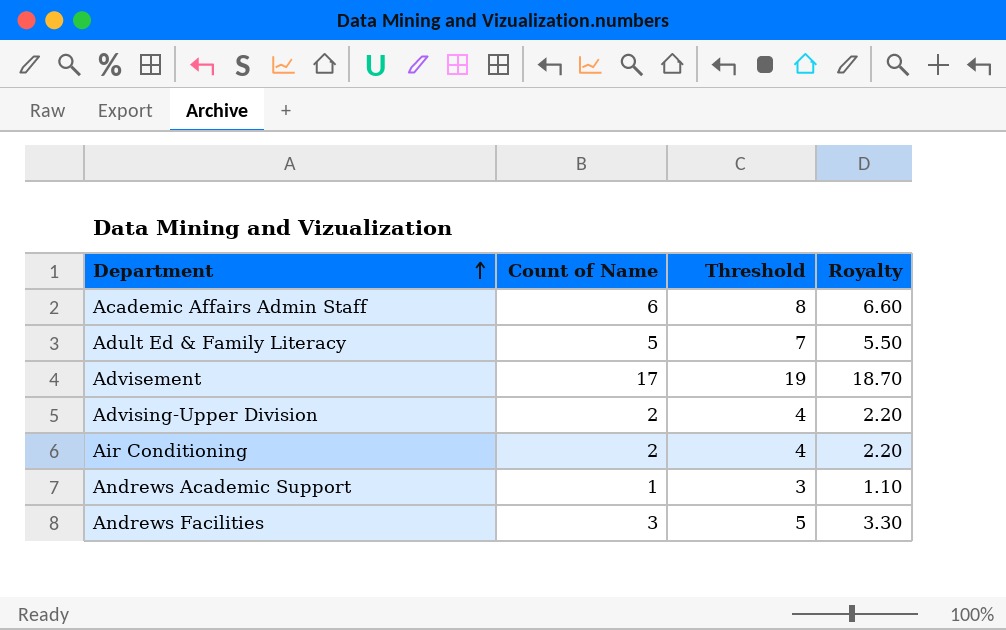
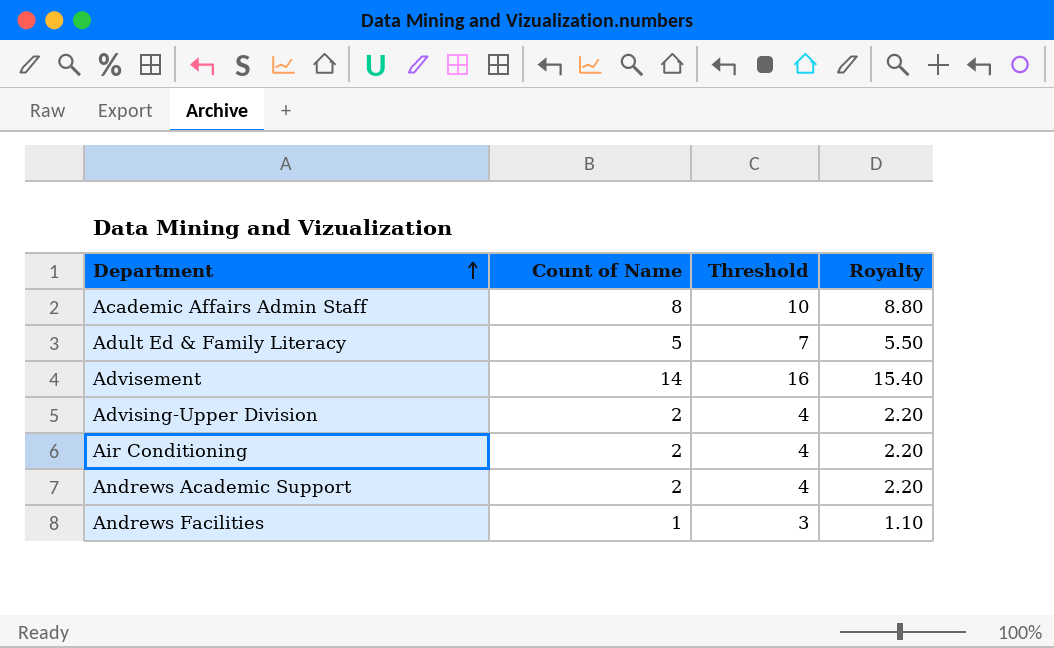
Academic Affairs Admin Staff | Count of Name: 6 -> 8
Academic Affairs Admin Staff | Threshold: 8 -> 10
Academic Affairs Admin Staff | Royalty: 6.60 -> 8.80
Advisement | Count of Name: 17 -> 14
Advisement | Threshold: 19 -> 16
Advisement | Royalty: 18.70 -> 15.40
Andrews Academic Support | Count of Name: 1 -> 2
Andrews Academic Support | Threshold: 3 -> 4
Andrews Academic Support | Royalty: 1.10 -> 2.20
Andrews Facilities | Count of Name: 3 -> 1
Andrews Facilities | Threshold: 5 -> 3
Andrews Facilities | Royalty: 3.30 -> 1.10

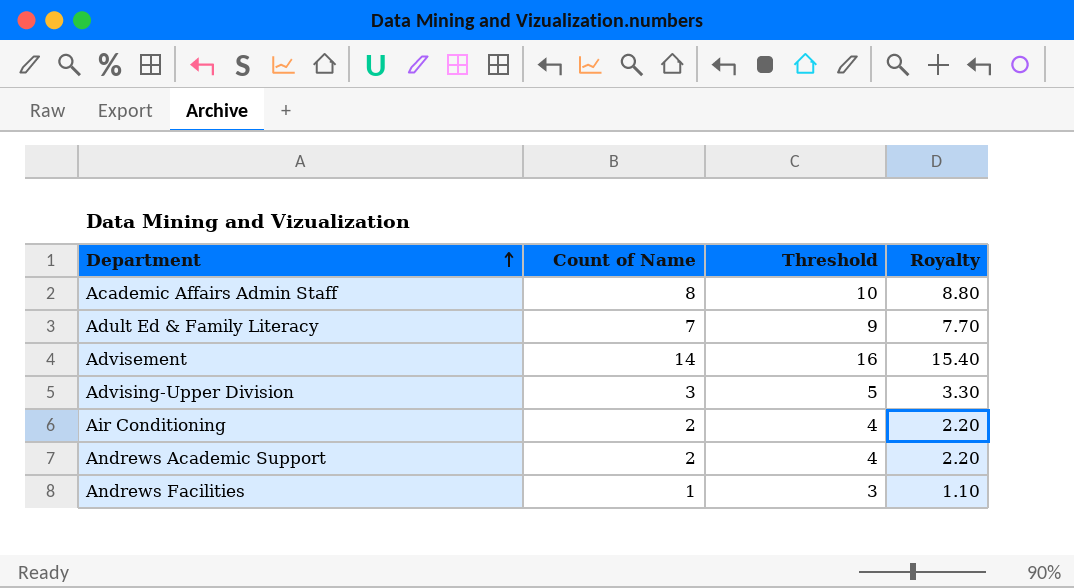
Adult Ed & Family Literacy | Count of Name: 5 -> 7
Adult Ed & Family Literacy | Threshold: 7 -> 9
Adult Ed & Family Literacy | Royalty: 5.50 -> 7.70
Advising-Upper Division | Count of Name: 2 -> 3
Advising-Upper Division | Threshold: 4 -> 5
Advising-Upper Division | Royalty: 2.20 -> 3.30

